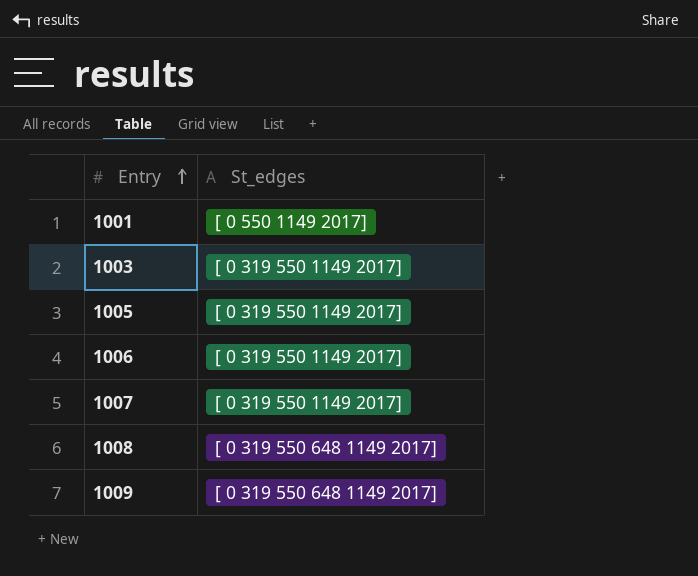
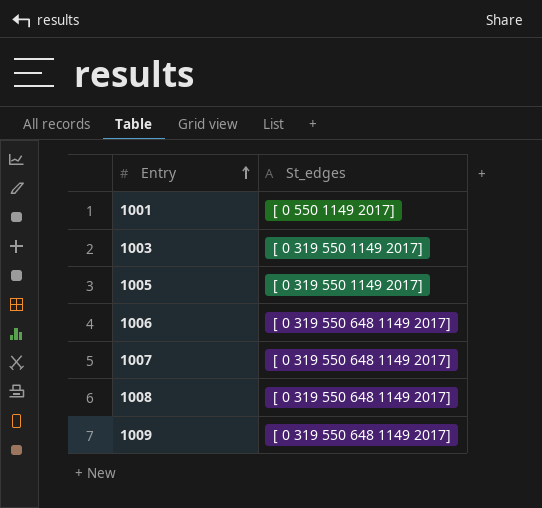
1006 | St_edges: [ 0 319 550 1149 2017] -> [ 0 319 550 648 1149 2017]
1007 | St_edges: [ 0 319 550 1149 2017] -> [ 0 319 550 648 1149 2017]

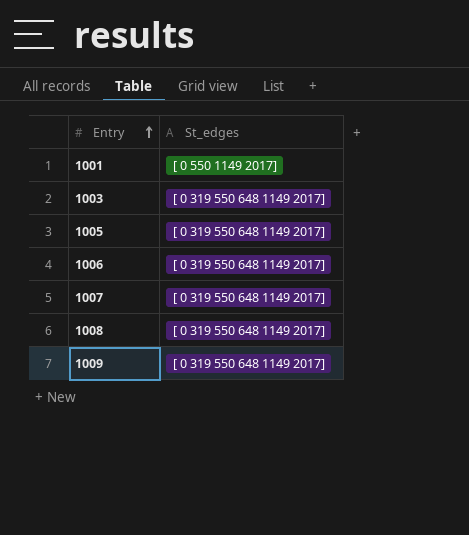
1003 | St_edges: [ 0 319 550 1149 2017] -> [ 0 319 550 648 1149 2017]
1005 | St_edges: [ 0 319 550 1149 2017] -> [ 0 319 550 648 1149 2017]

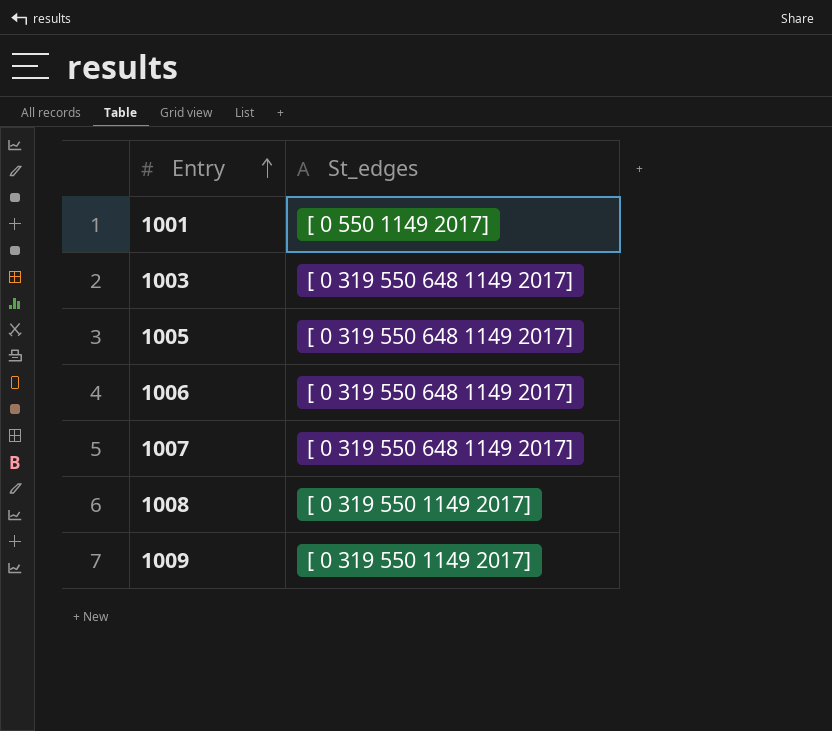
1008 | St_edges: [ 0 319 550 648 1149 2017] -> [ 0 319 550 1149 2017]
1009 | St_edges: [ 0 319 550 648 1149 2017] -> [ 0 319 550 1149 2017]

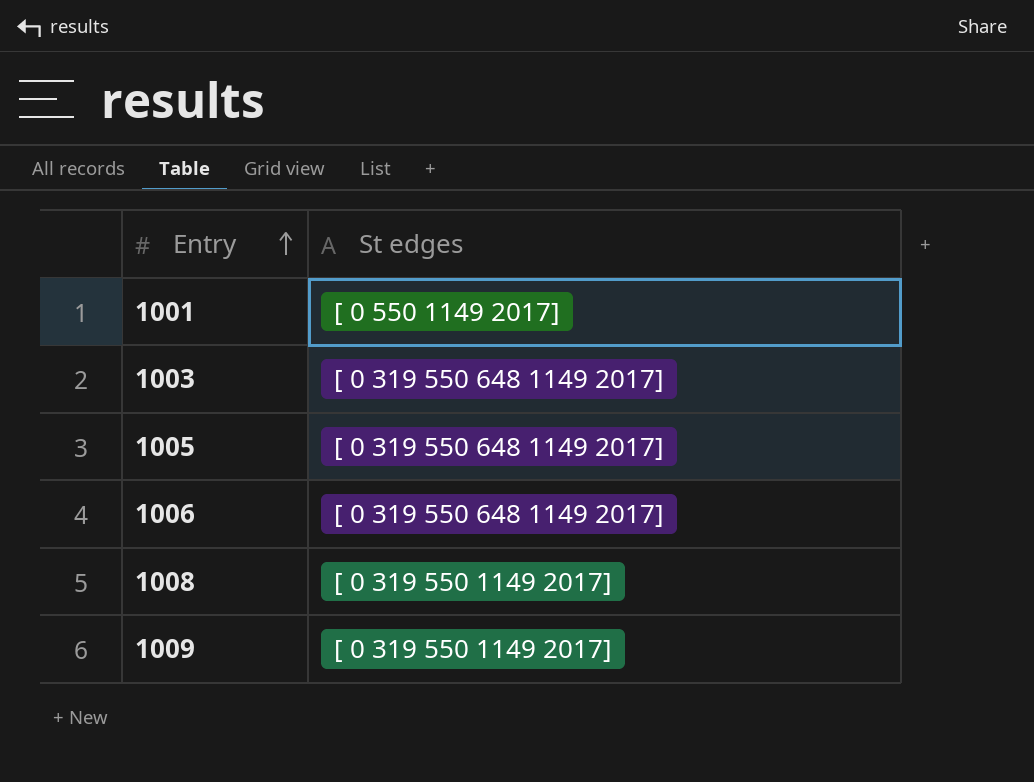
column name: St_edges -> St edges
row 1007: [ 0 319 550 648 1149 2017] -> none

